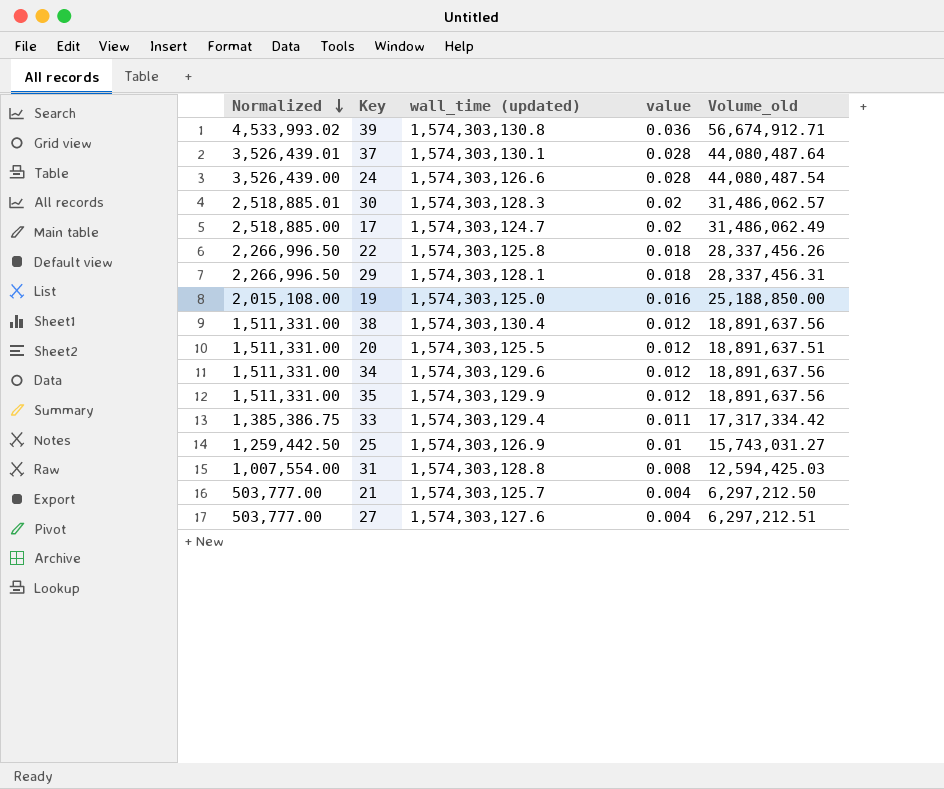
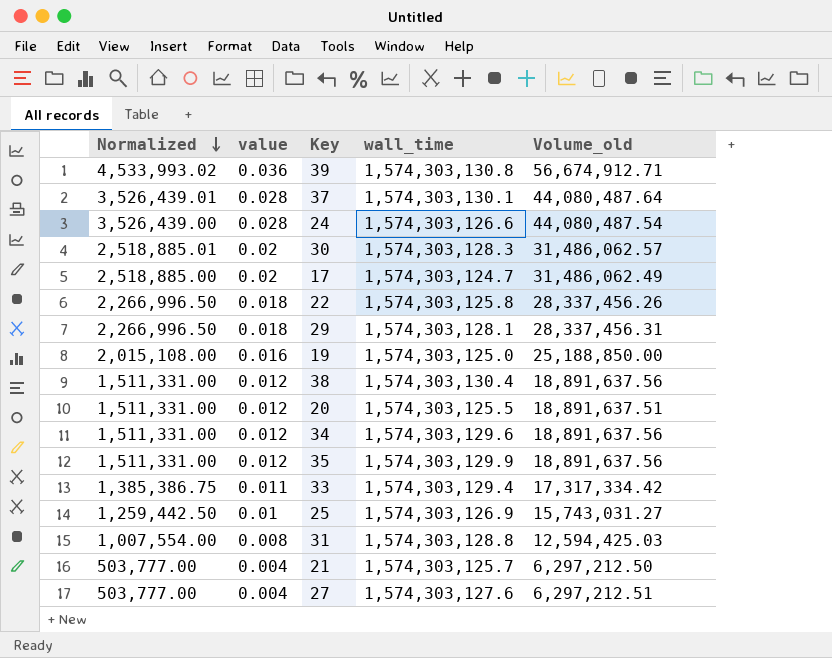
column value | position: 4 -> 2
column name: wall_time (updated) -> wall_time

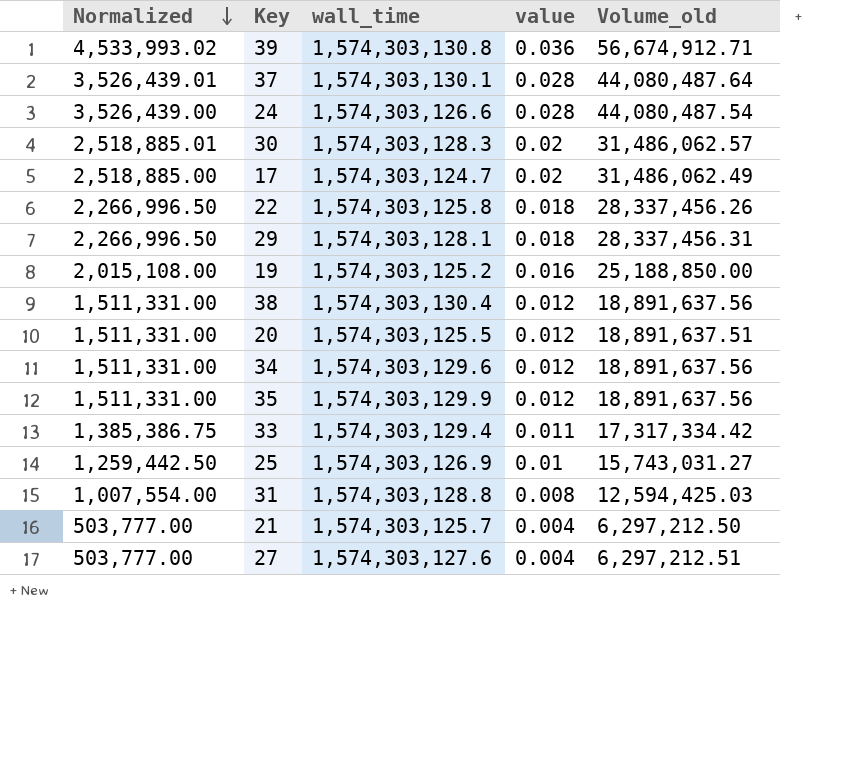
column value | position: 2 -> 4
19 | wall_time: 1,574,303,125.0 -> 1,574,303,125.2

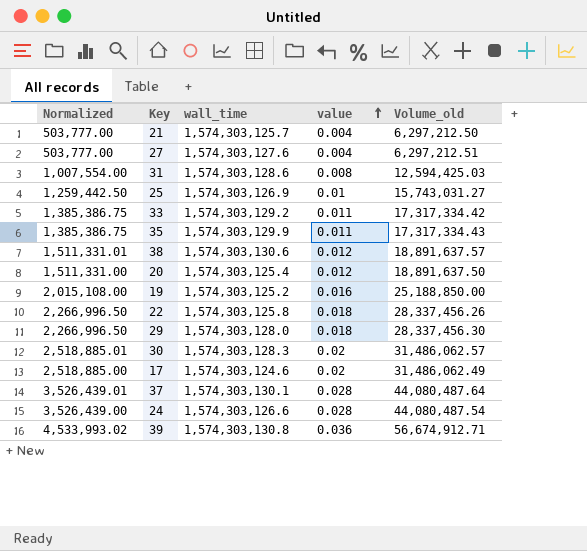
row order: Normalized descending -> value ascending
row 34: 1,511,331.00 | 1,574,303,129.6 | 0.012 | 18,891,637.56 -> none
31 | wall_time: 1,574,303,128.8 -> 1,574,303,128.6
33 | wall_time: 1,574,303,129.4 -> 1,574,303,129.2
35 | Normalized: 1,511,331.00 -> 1,385,386.75
35 | value: 0.012 -> 0.011
35 | Volume_old: 18,891,637.56 -> 17,317,334.43
38 | Normalized: 1,511,331.00 -> 1,511,331.01
38 | wall_time: 1,574,303,130.4 -> 1,574,303,130.6
38 | Volume_old: 18,891,637.56 -> 18,891,637.57
20 | wall_time: 1,574,303,125.5 -> 1,574,303,125.4
20 | Volume_old: 18,891,637.51 -> 18,891,637.50
29 | wall_time: 1,574,303,128.1 -> 1,574,303,128.0
29 | Volume_old: 28,337,456.31 -> 28,337,456.30
17 | wall_time: 1,574,303,124.7 -> 1,574,303,124.6

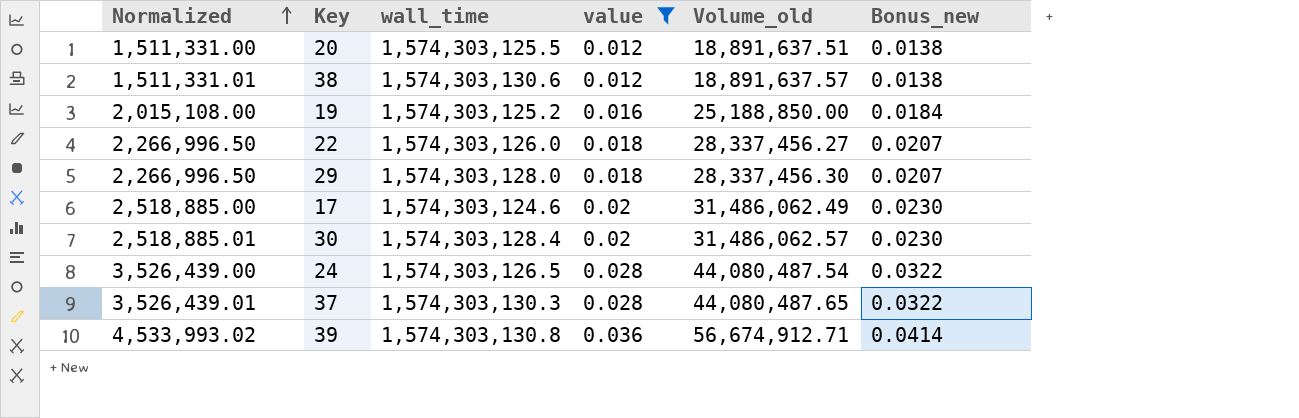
filter: none -> value >= 0.012
row order: value ascending -> Normalized ascending
column Bonus_new | formula: none -> [value] * 1.15
20 | wall_time: 1,574,303,125.4 -> 1,574,303,125.5
20 | Volume_old: 18,891,637.50 -> 18,891,637.51
22 | wall_time: 1,574,303,125.8 -> 1,574,303,126.0
22 | Volume_old: 28,337,456.26 -> 28,337,456.27
30 | wall_time: 1,574,303,128.3 -> 1,574,303,128.4
24 | wall_time: 1,574,303,126.6 -> 1,574,303,126.5
37 | wall_time: 1,574,303,130.1 -> 1,574,303,130.3
37 | Volume_old: 44,080,487.64 -> 44,080,487.65

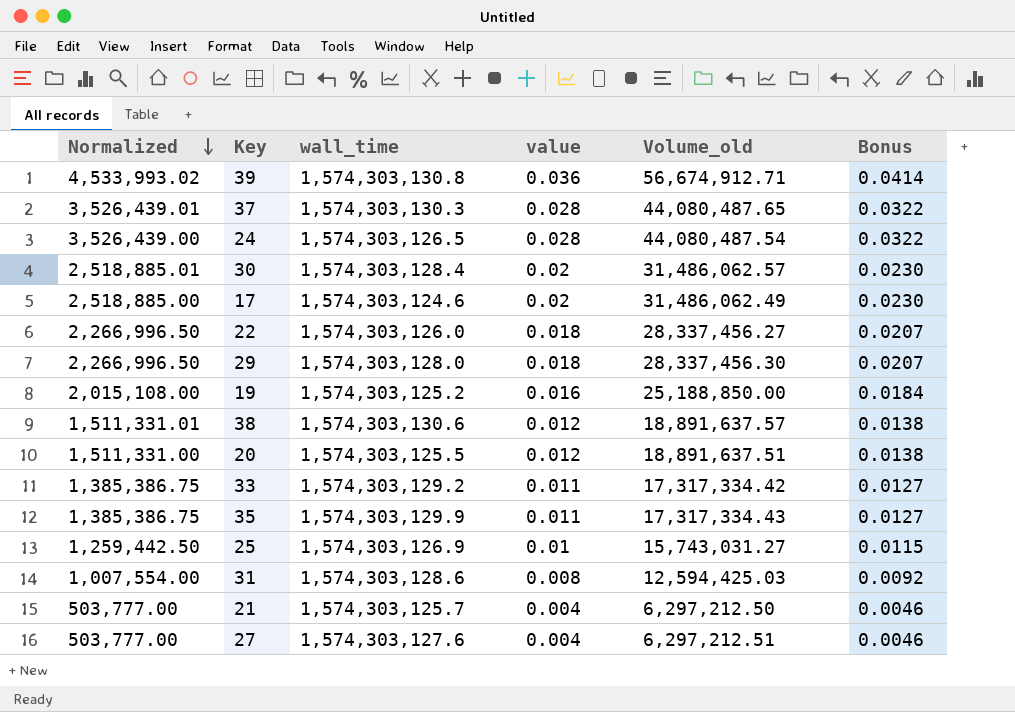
filter: value >= 0.012 -> none
row order: Normalized ascending -> Normalized descending
column name: Bonus_new -> Bonus

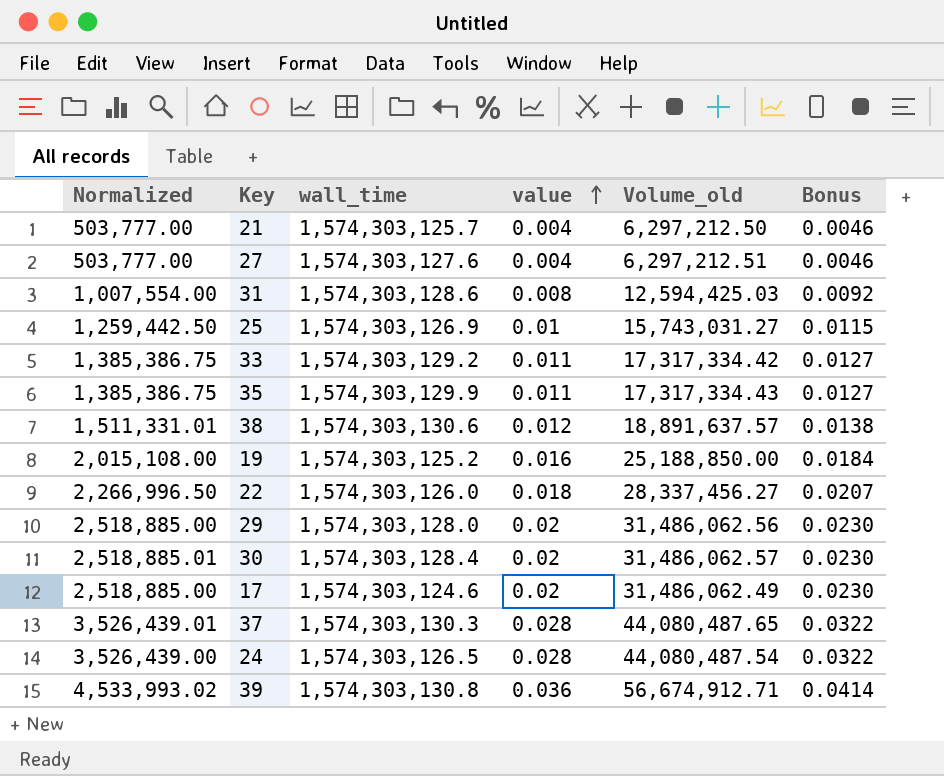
row order: Normalized descending -> value ascending
row 20: 1,511,331.00 | 1,574,303,125.5 | 0.012 | 18,891,637.51 | 0.0138 -> none
29 | Normalized: 2,266,996.50 -> 2,518,885.00
29 | value: 0.018 -> 0.02
29 | Volume_old: 28,337,456.30 -> 31,486,062.56
29 | Bonus: 0.0207 -> 0.0230

